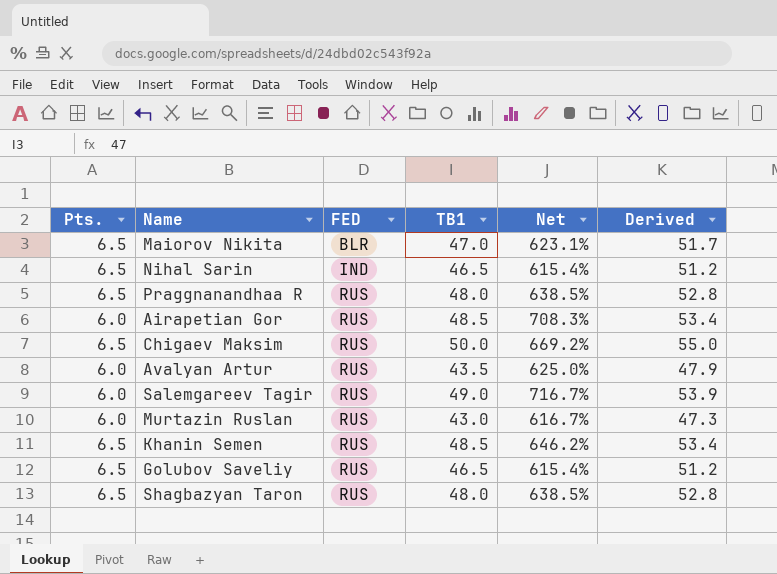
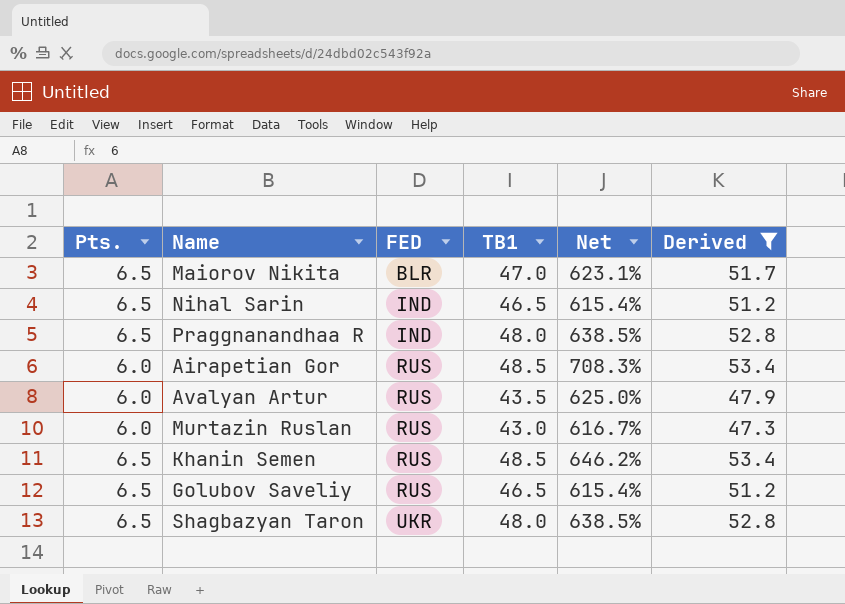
filter: none -> Derived <= 53.4
Praggnanandhaa R | FED: RUS -> IND
Shagbazyan Taron | FED: RUS -> UKR

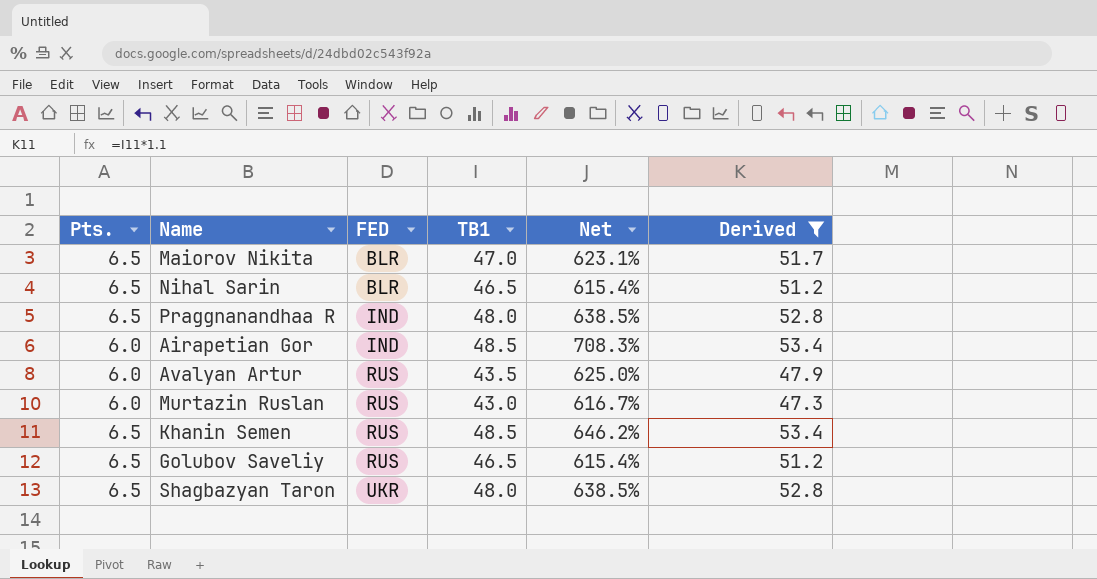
Nihal Sarin | FED: IND -> BLR
Airapetian Gor | FED: RUS -> IND

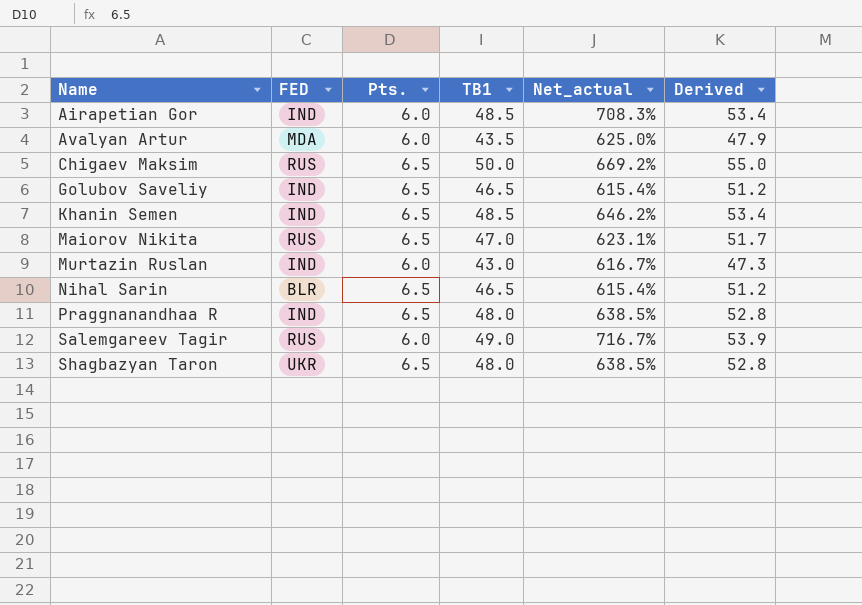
filter: Derived <= 53.4 -> none
row order: FED ascending -> Name ascending
column Pts. | position: 1 -> 3
column name: Net -> Net_actual
Avalyan Artur | FED: RUS -> MDA
Golubov Saveliy | FED: RUS -> IND
Khanin Semen | FED: RUS -> IND
Maiorov Nikita | FED: BLR -> RUS
Murtazin Ruslan | FED: RUS -> IND

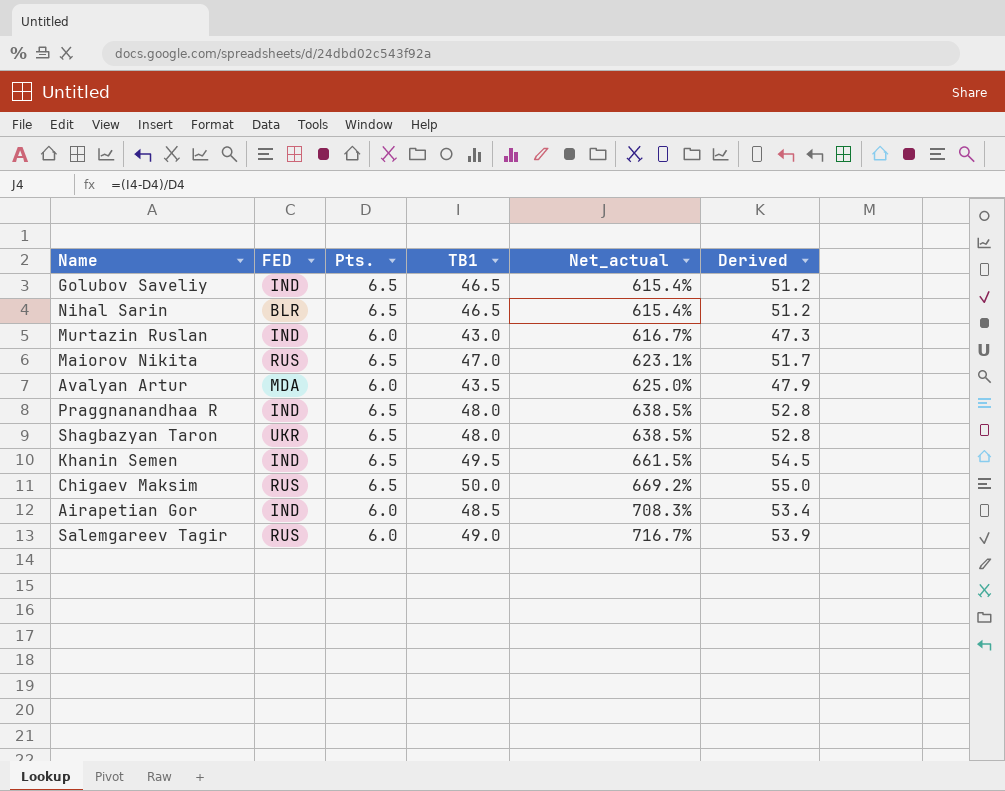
row order: Name ascending -> Net_actual ascending
Khanin Semen | TB1: 48.5 -> 49.5
Khanin Semen | Net_actual: 646.2% -> 661.5%
Khanin Semen | Derived: 53.4 -> 54.5

